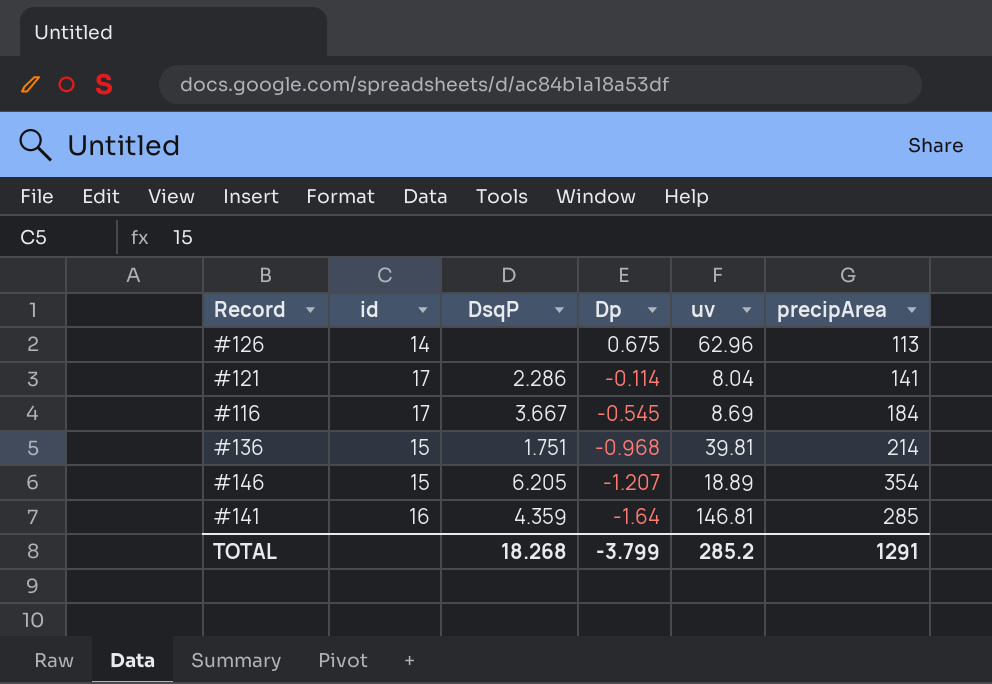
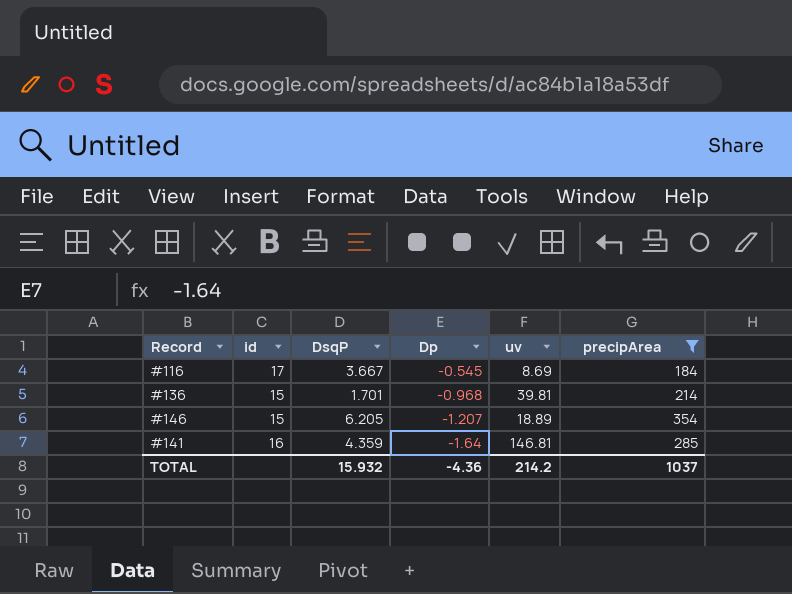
filter: none -> precipArea >= 184
#136 | DsqP: 1.751 -> 1.701
TOTAL | DsqP: 18.268 -> 15.932
TOTAL | Dp: -3.799 -> -4.36
TOTAL | uv: 285.2 -> 214.2
TOTAL | precipArea: 1291 -> 1037

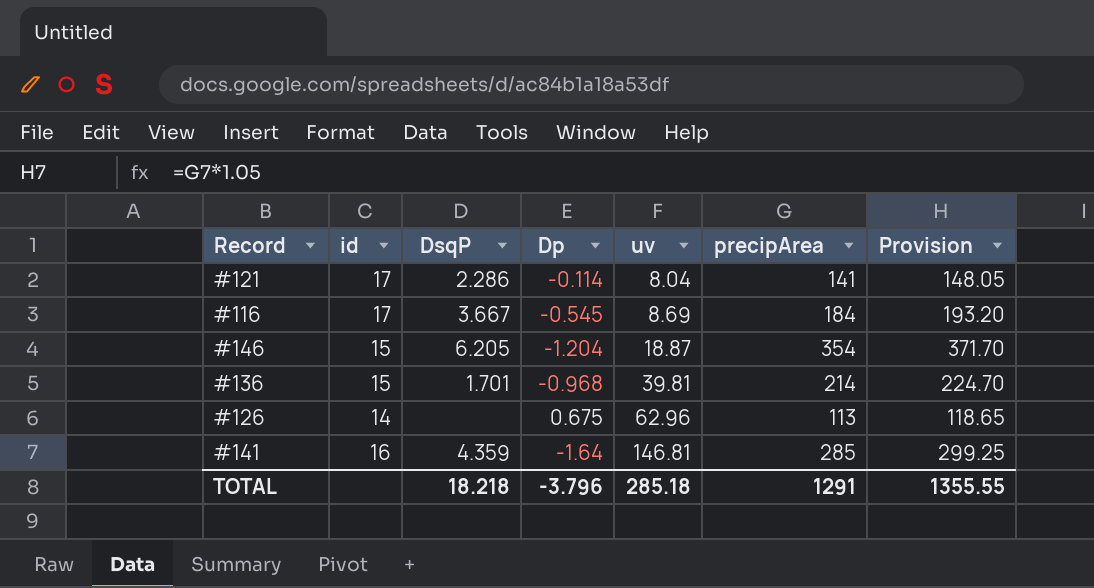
filter: precipArea >= 184 -> none
row order: Dp descending -> uv ascending
column Provision | formula: none -> [precipArea] * 1.05
#146 | Dp: -1.207 -> -1.204
#146 | uv: 18.89 -> 18.87
TOTAL | DsqP: 15.932 -> 18.218
TOTAL | Dp: -4.36 -> -3.796
TOTAL | uv: 214.2 -> 285.18
TOTAL | precipArea: 1037 -> 1291

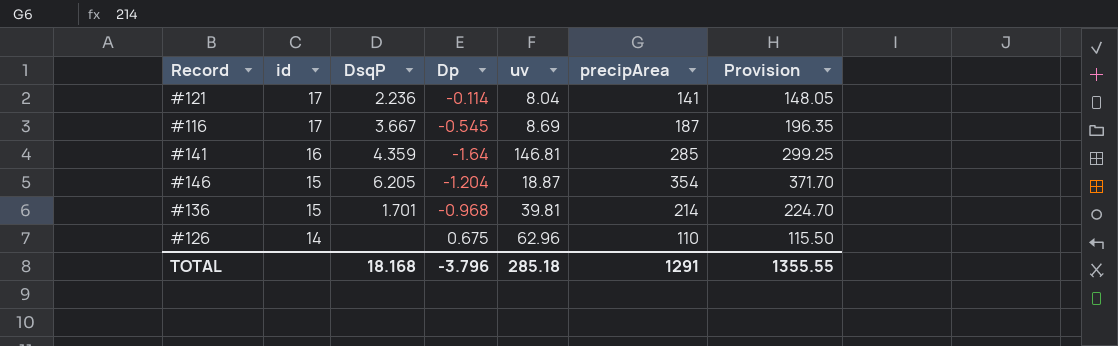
row order: uv ascending -> id descending
#121 | DsqP: 2.286 -> 2.236
#116 | precipArea: 184 -> 187
#116 | Provision: 193.20 -> 196.35
#126 | precipArea: 113 -> 110
#126 | Provision: 118.65 -> 115.50
TOTAL | DsqP: 18.218 -> 18.168

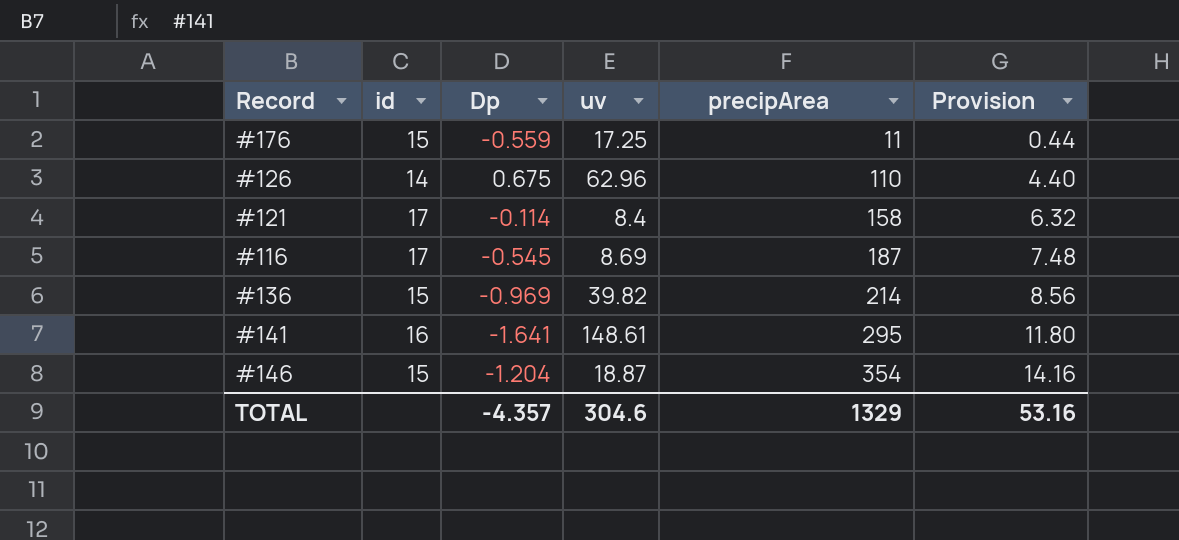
row order: id descending -> precipArea ascending
column DsqP | position: 3 -> none
column Provision | formula: [precipArea] * 1.05 -> [precipArea] * 0.04
row #176: none -> 15 | -0.559 | 17.25 | 11 | 0.44
#121 | uv: 8.04 -> 8.4
#121 | precipArea: 141 -> 158
#136 | Dp: -0.968 -> -0.969
#136 | uv: 39.81 -> 39.82
#141 | Dp: -1.64 -> -1.641
#141 | uv: 146.81 -> 148.61
#141 | precipArea: 285 -> 295
TOTAL | Dp: -3.796 -> -4.357
TOTAL | uv: 285.18 -> 304.6
TOTAL | precipArea: 1291 -> 1329
TOTAL | Provision: 1355.55 -> 53.16

